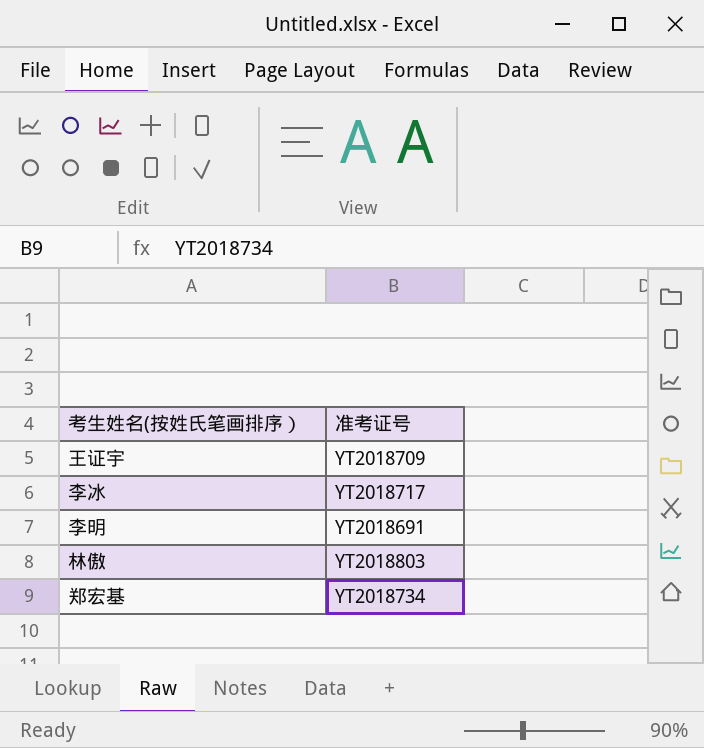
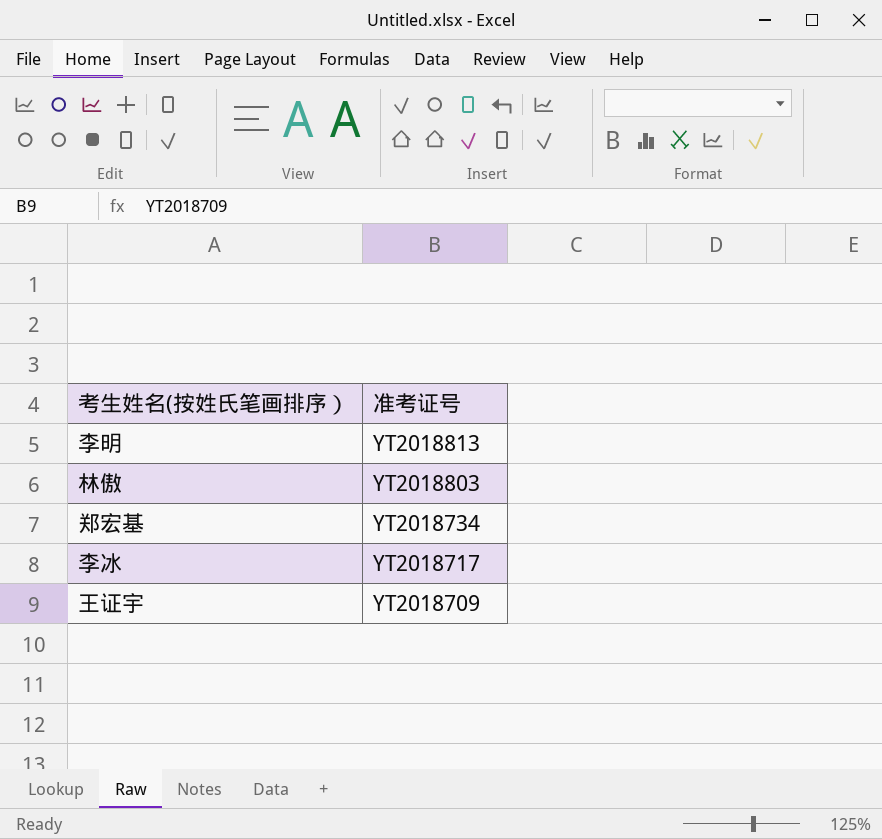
row order: none -> 准考证号 descending
李明 | 准考证号: YT2018691 -> YT2018813

